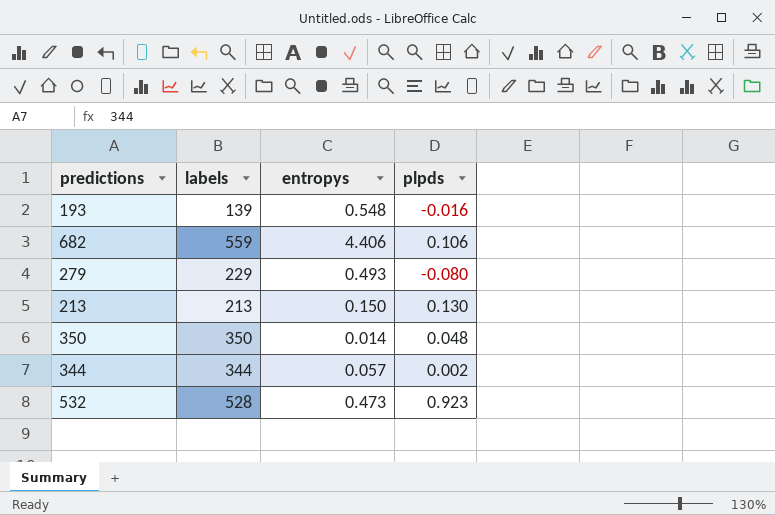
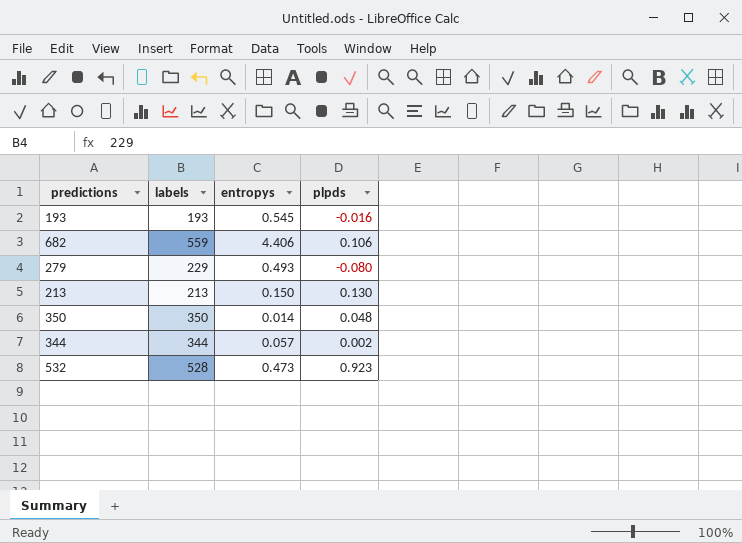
193 | labels: 139 -> 193
193 | entropys: 0.548 -> 0.545

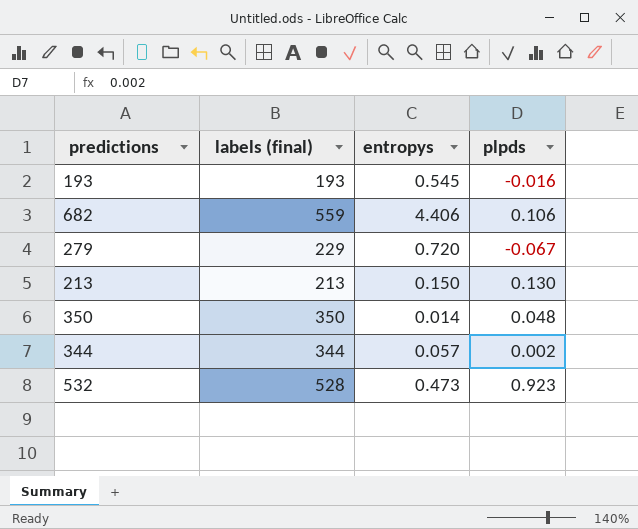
column name: labels -> labels (final)
279 | entropys: 0.493 -> 0.720
279 | plpds: -0.080 -> -0.067

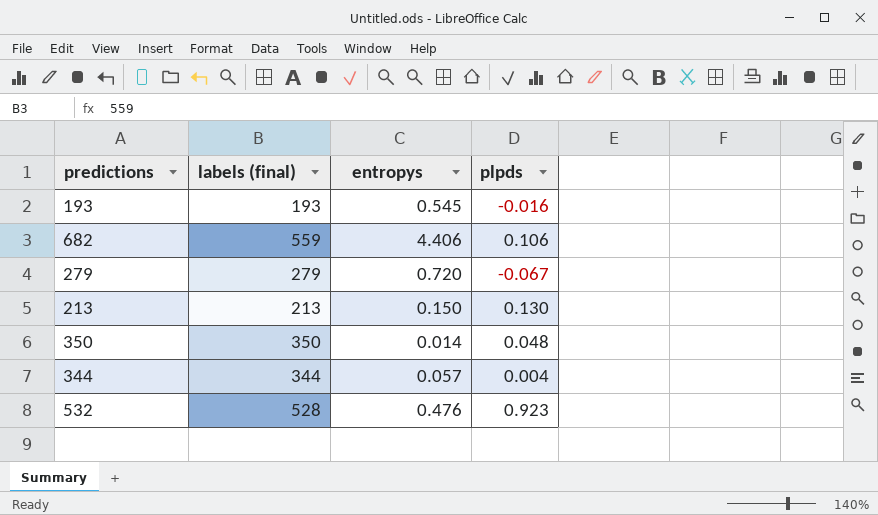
279 | labels (final): 229 -> 279
344 | plpds: 0.002 -> 0.004
532 | entropys: 0.473 -> 0.476

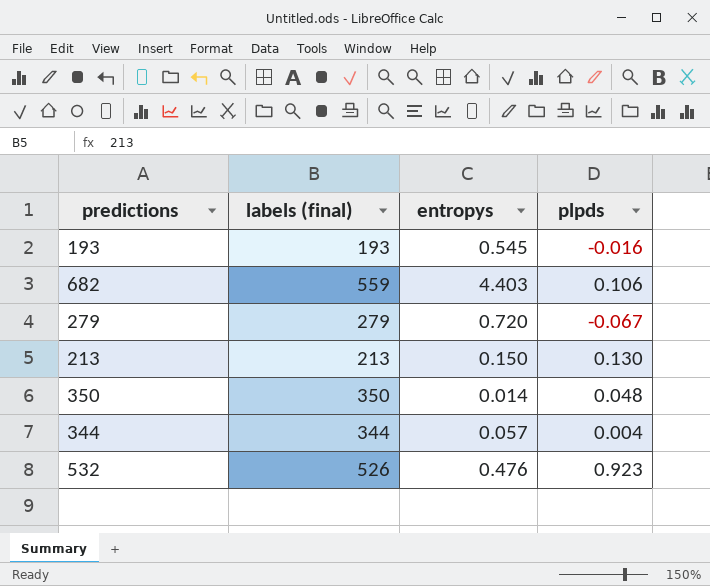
682 | entropys: 4.406 -> 4.403
532 | labels (final): 528 -> 526

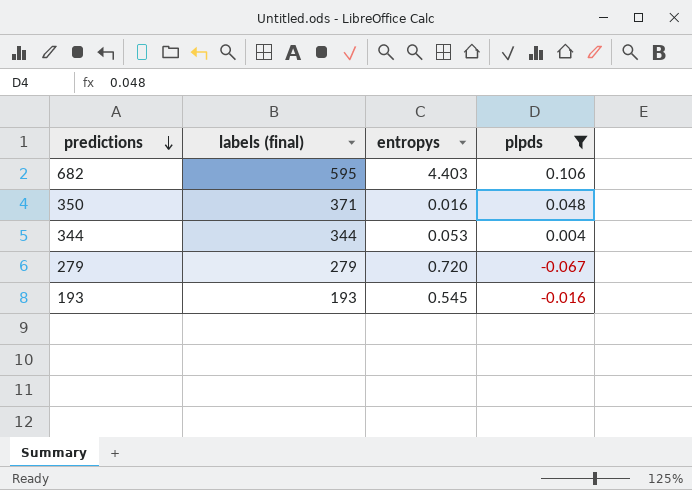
filter: none -> plpds <= 0.106
row order: none -> predictions descending
682 | labels (final): 559 -> 595
350 | labels (final): 350 -> 371
350 | entropys: 0.014 -> 0.016
344 | entropys: 0.057 -> 0.053

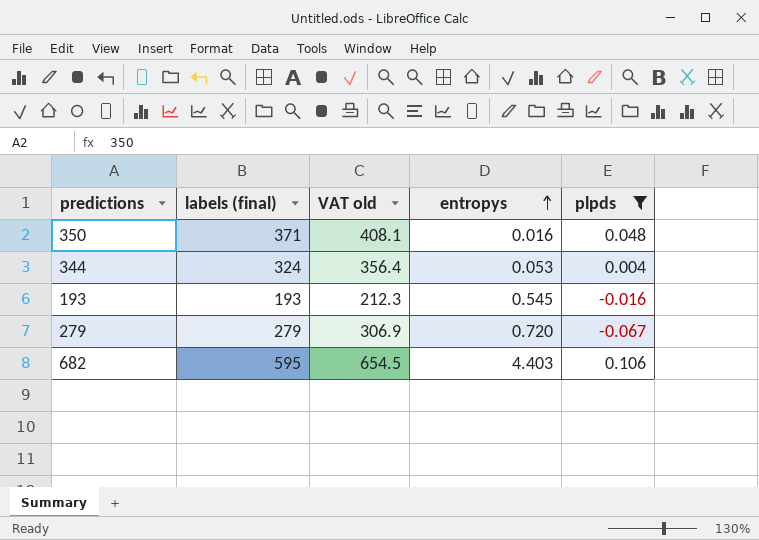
row order: predictions descending -> entropys ascending
column VAT old | formula: none -> [labels (final)] * 1.1
344 | labels (final): 344 -> 324

